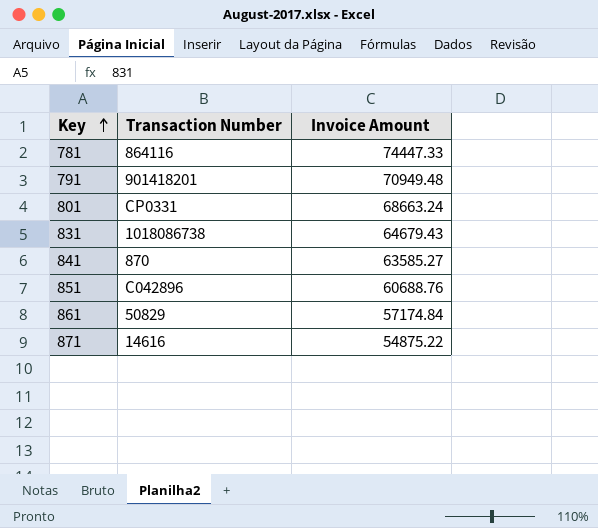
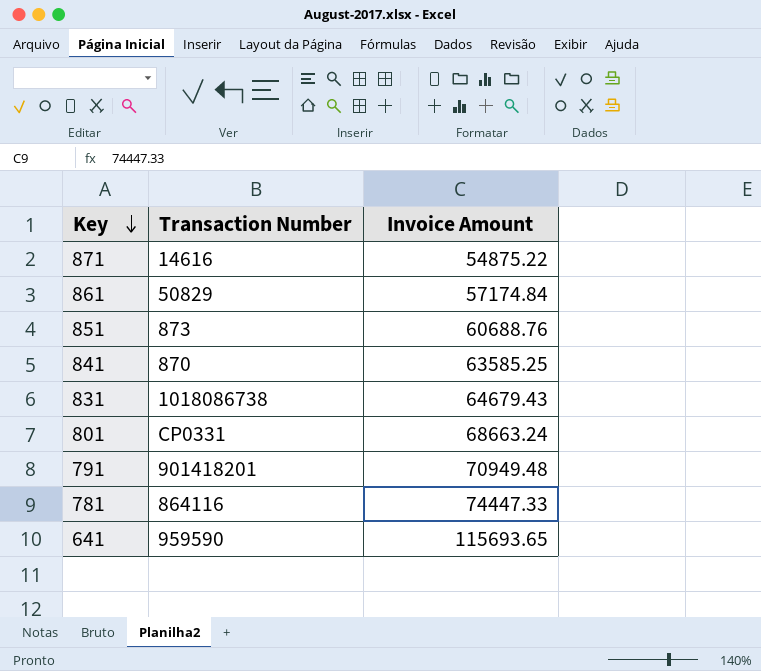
row order: Key ascending -> Key descending
851 | Transaction Number: C042896 -> 873
841 | Invoice Amount: 63585.27 -> 63585.25
row 641: none -> 959590 | 115693.65

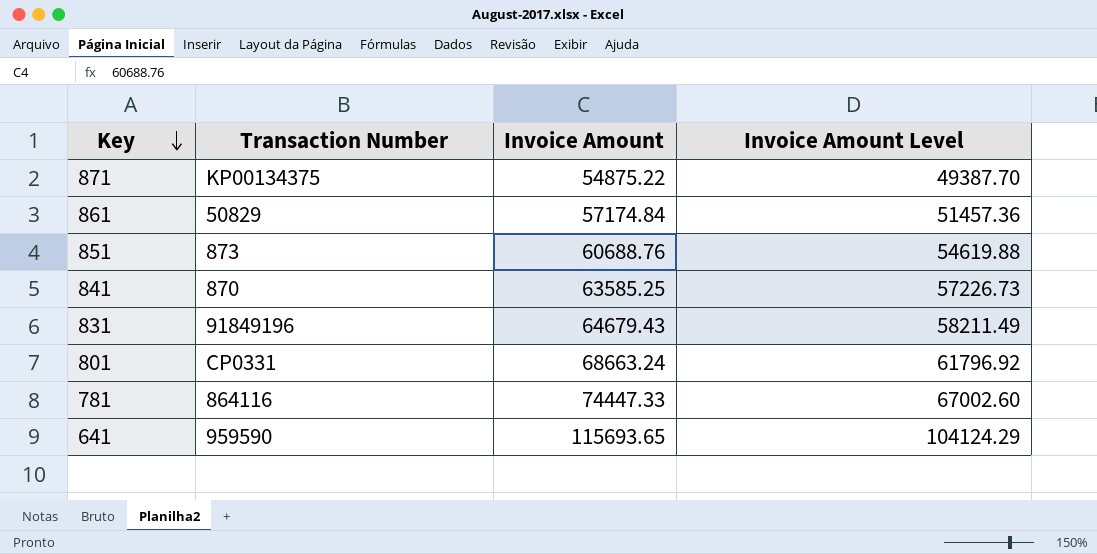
column Invoice Amount Level | formula: none -> [Invoice Amount] * 0.9
row 791: 901418201 | 70949.48 -> none
871 | Transaction Number: 14616 -> KP00134375
831 | Transaction Number: 1018086738 -> 91849196

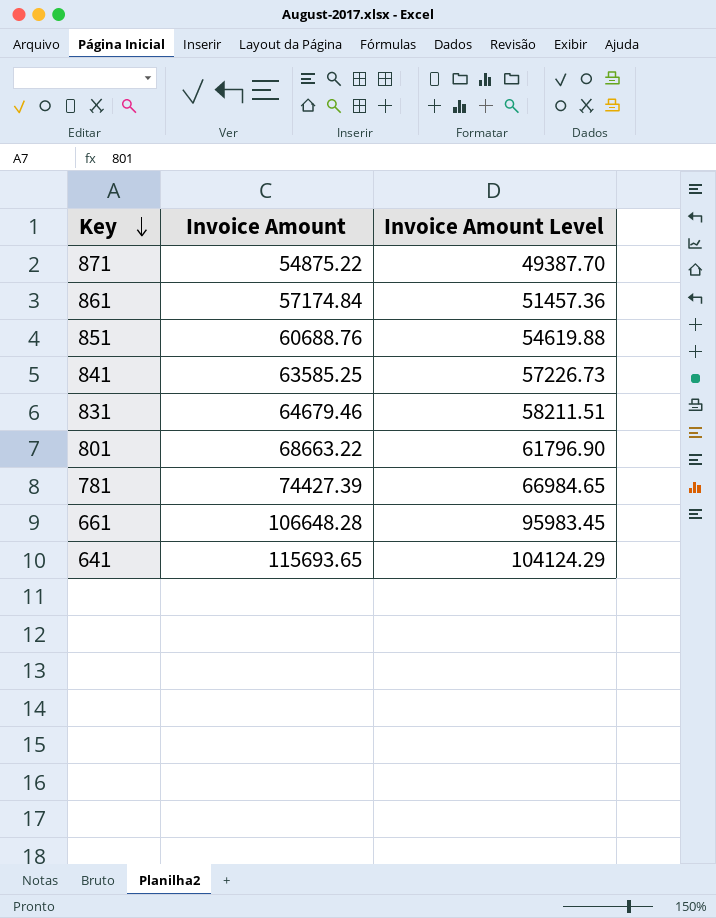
column Transaction Number | position: 2 -> none
831 | Invoice Amount: 64679.43 -> 64679.46
831 | Invoice Amount Level: 58211.49 -> 58211.51
801 | Invoice Amount: 68663.24 -> 68663.22
801 | Invoice Amount Level: 61796.92 -> 61796.90
781 | Invoice Amount: 74447.33 -> 74427.39
781 | Invoice Amount Level: 67002.60 -> 66984.65
row 661: none -> 106648.28 | 95983.45

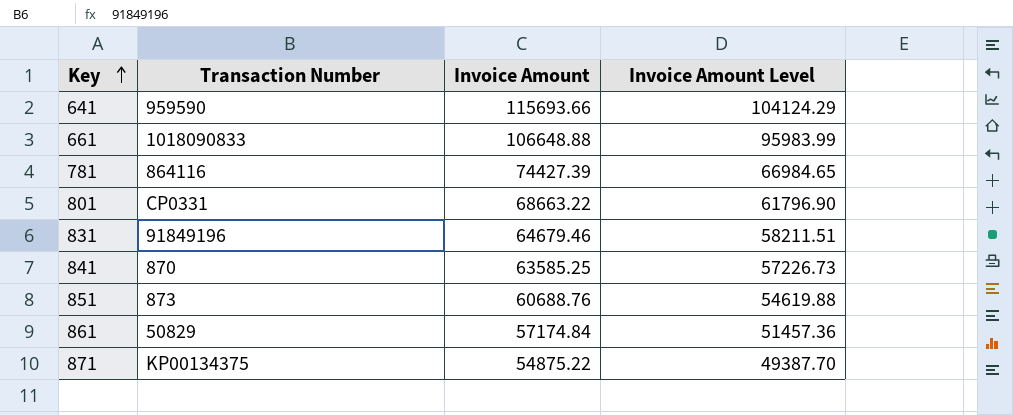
row order: Key descending -> Key ascending
column Transaction Number | position: none -> 2
641 | Invoice Amount: 115693.65 -> 115693.66
661 | Invoice Amount: 106648.28 -> 106648.88
661 | Invoice Amount Level: 95983.45 -> 95983.99

